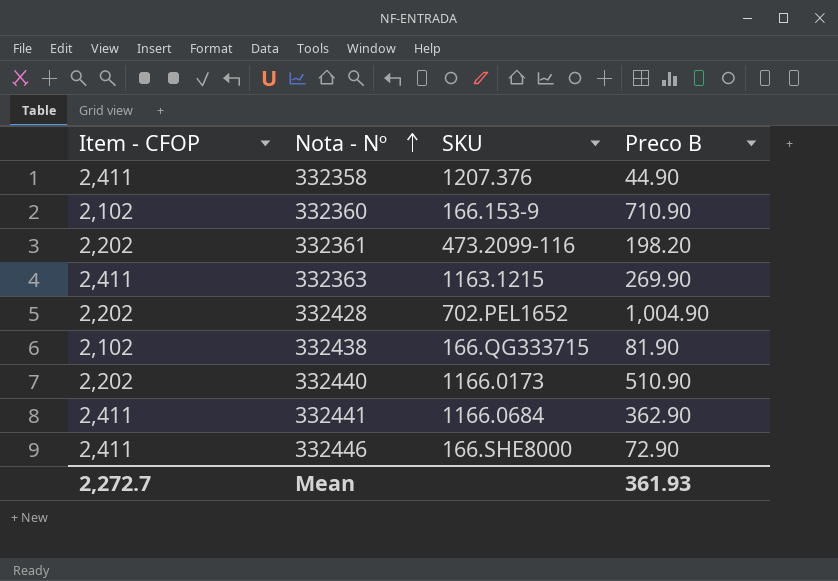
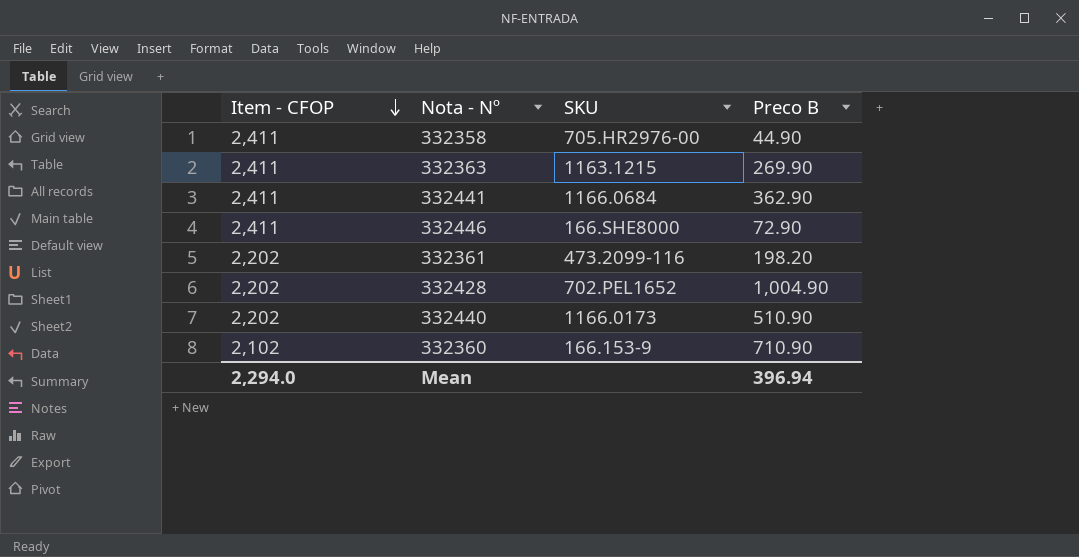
row order: Nota - Nº ascending -> Item - CFOP descending
row 332438: 2,102 | 166.QG333715 | 81.90 -> none
332358 | SKU: 1207.376 -> 705.HR2976-00
Mean | Item - CFOP: 2,272.7 -> 2,294.0
Mean | Preco B: 361.93 -> 396.94

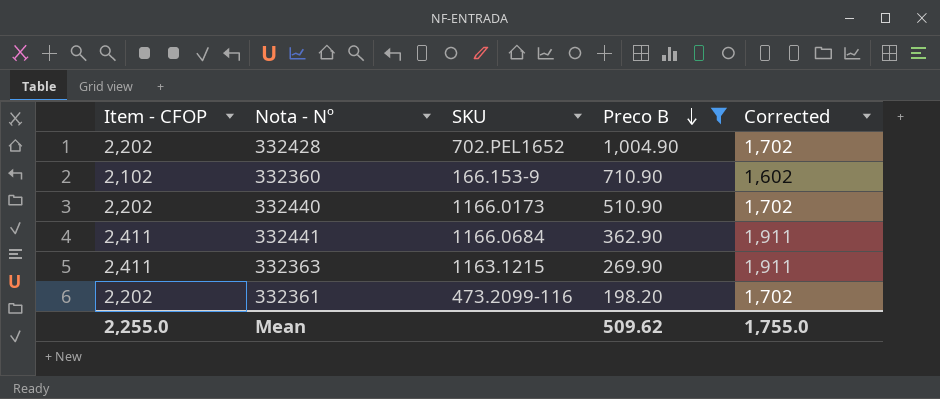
filter: none -> Preco B >= 198.20
row order: Item - CFOP descending -> Preco B descending
column Corrected | formula: none -> [Item - CFOP] - 500
Mean | Item - CFOP: 2,294.0 -> 2,255.0
Mean | Preco B: 396.94 -> 509.62

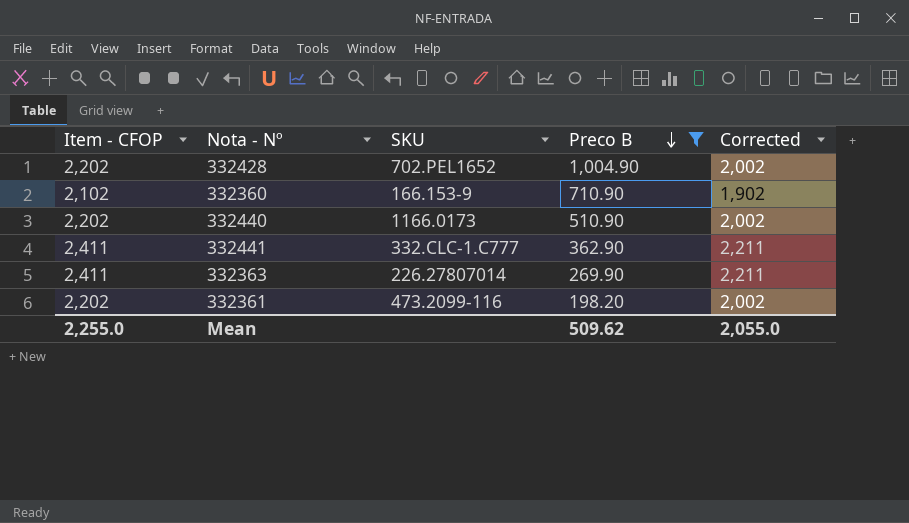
column Corrected | formula: [Item - CFOP] - 500 -> [Item - CFOP] - 200
332441 | SKU: 1166.0684 -> 332.CLC-1.C777
332363 | SKU: 1163.1215 -> 226.27807014
Mean | Corrected: 1,755.0 -> 2,055.0

